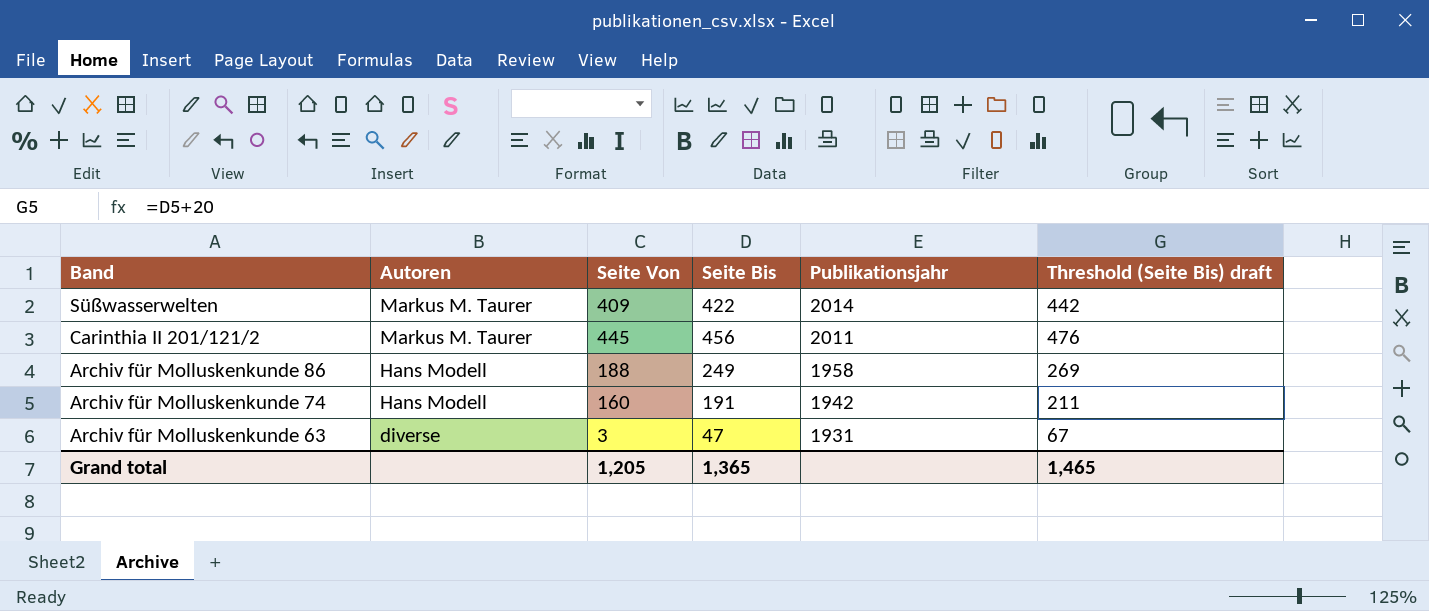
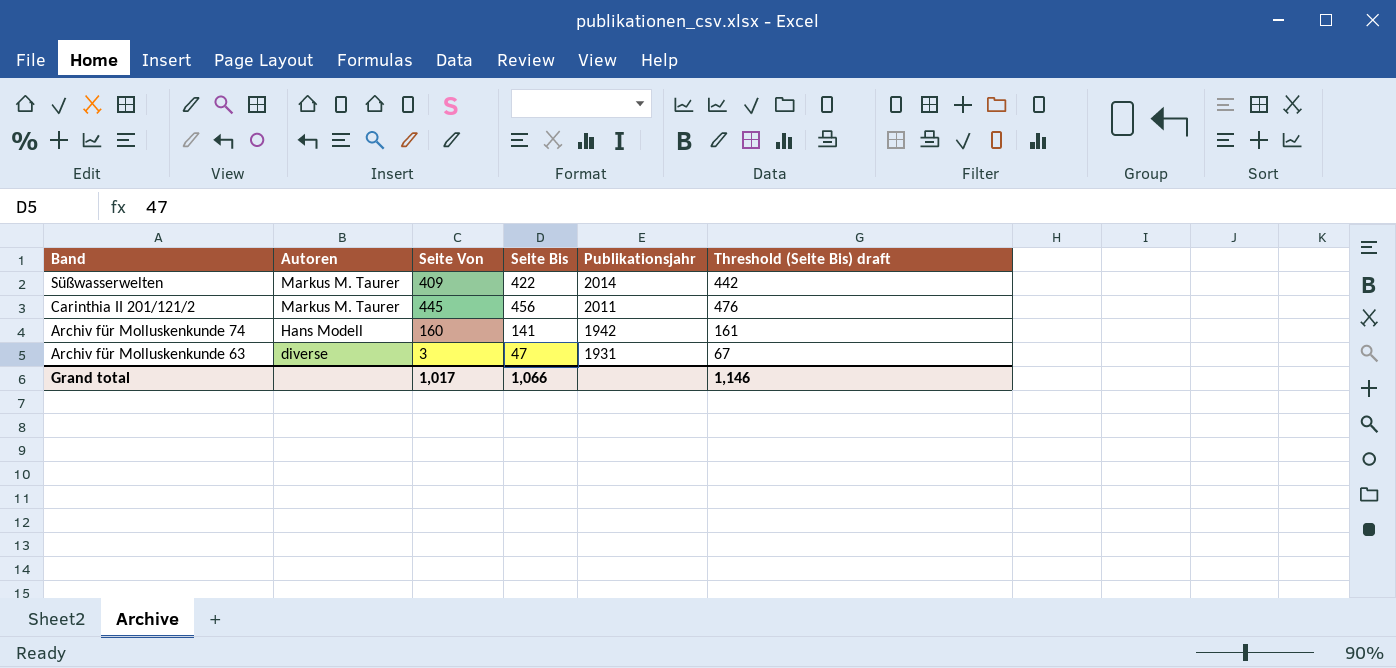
row Archiv für Molluskenkunde 86: Hans Modell | 188 | 249 | 1958 | 269 -> none
Archiv für Molluskenkunde 74 | Seite Bis: 191 -> 141
Archiv für Molluskenkunde 74 | Threshold (Seite Bis) draft: 211 -> 161
Grand total | Seite Von: 1,205 -> 1,017
Grand total | Seite Bis: 1,365 -> 1,066
Grand total | Threshold (Seite Bis) draft: 1,465 -> 1,146

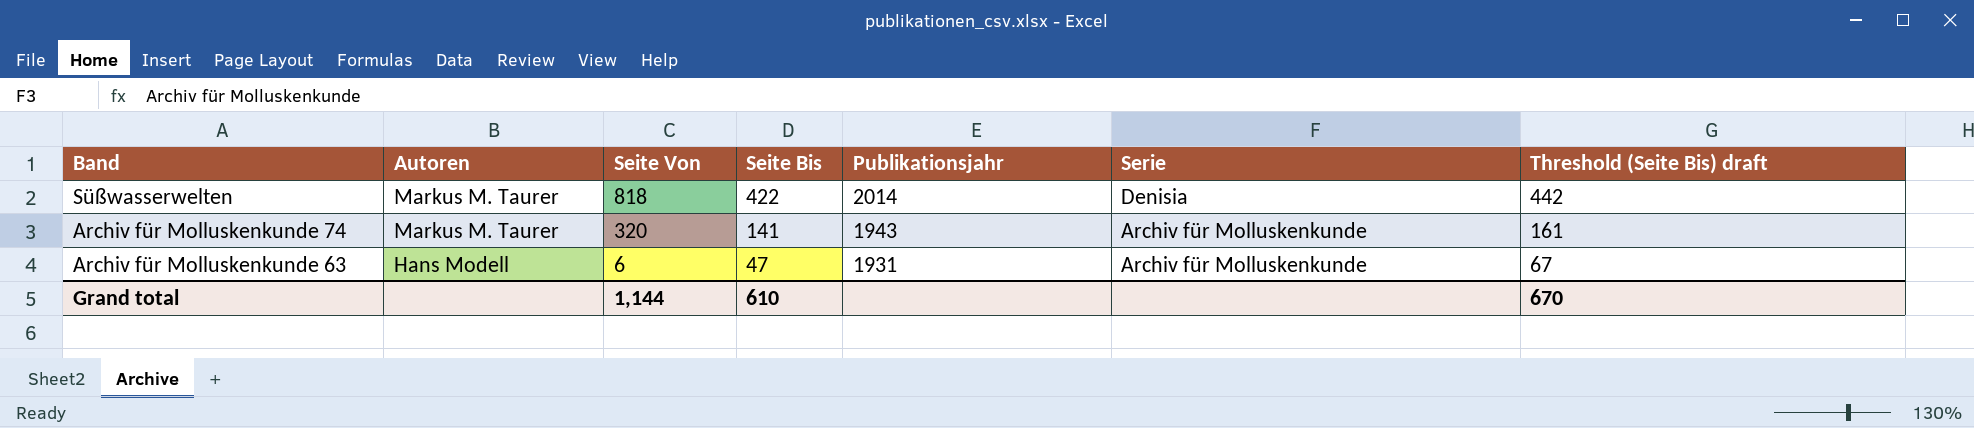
column Serie | position: none -> 6
row Carinthia II 201/121/2: Markus M. Taurer | 445 | 456 | 2011 | 476 -> none
Süßwasserwelten | Seite Von: 409 -> 818
Archiv für Molluskenkunde 74 | Autoren: Hans Modell -> Markus M. Taurer
Archiv für Molluskenkunde 74 | Seite Von: 160 -> 320
Archiv für Molluskenkunde 74 | Publikationsjahr: 1942 -> 1943
Archiv für Molluskenkunde 63 | Autoren: diverse -> Hans Modell
Archiv für Molluskenkunde 63 | Seite Von: 3 -> 6
Grand total | Seite Von: 1,017 -> 1,144
Grand total | Seite Bis: 1,066 -> 610
Grand total | Threshold (Seite Bis) draft: 1,146 -> 670

